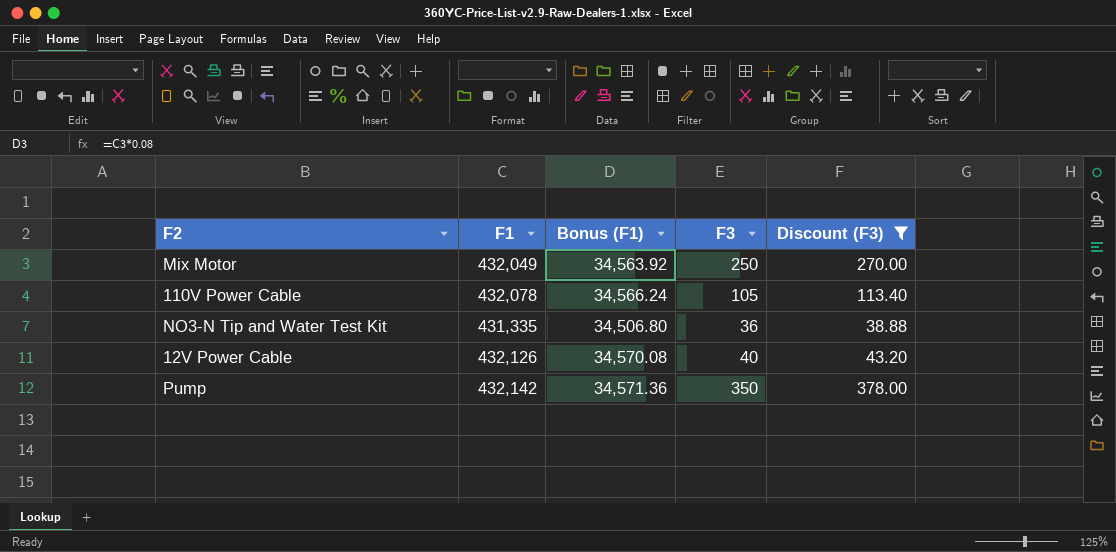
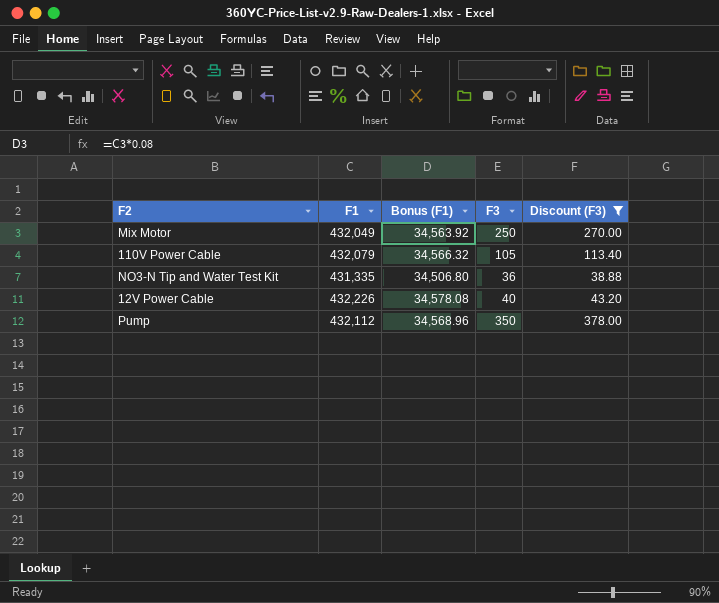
110V Power Cable | F1: 432,078 -> 432,079
110V Power Cable | Bonus (F1): 34,566.24 -> 34,566.32
12V Power Cable | F1: 432,126 -> 432,226
12V Power Cable | Bonus (F1): 34,570.08 -> 34,578.08
Pump | F1: 432,142 -> 432,112
Pump | Bonus (F1): 34,571.36 -> 34,568.96

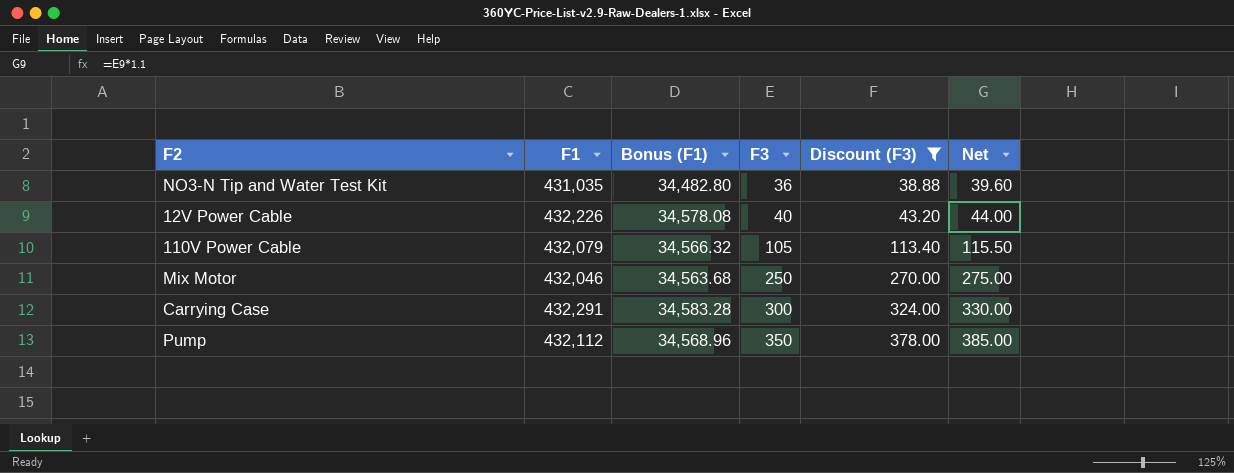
row order: none -> F3 ascending
column Net | formula: none -> [F3] * 1.1
NO3-N Tip and Water Test Kit | F1: 431,335 -> 431,035
NO3-N Tip and Water Test Kit | Bonus (F1): 34,506.80 -> 34,482.80
Mix Motor | F1: 432,049 -> 432,046
Mix Motor | Bonus (F1): 34,563.92 -> 34,563.68
row Carrying Case: none -> 432,291 | 34,583.28 | 300 | 324.00 | 330.00

